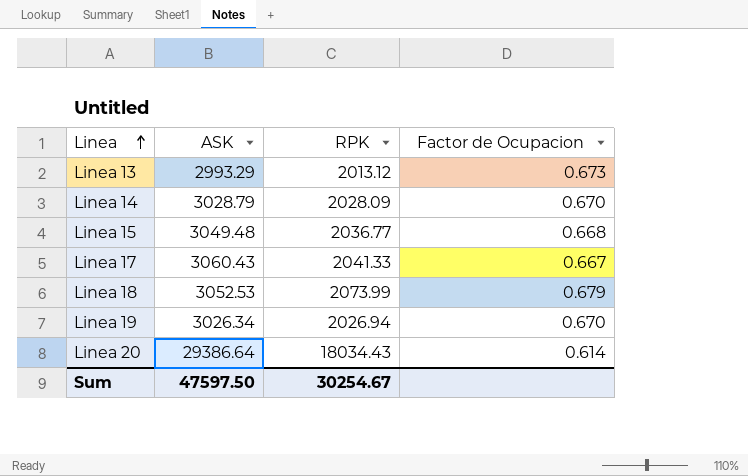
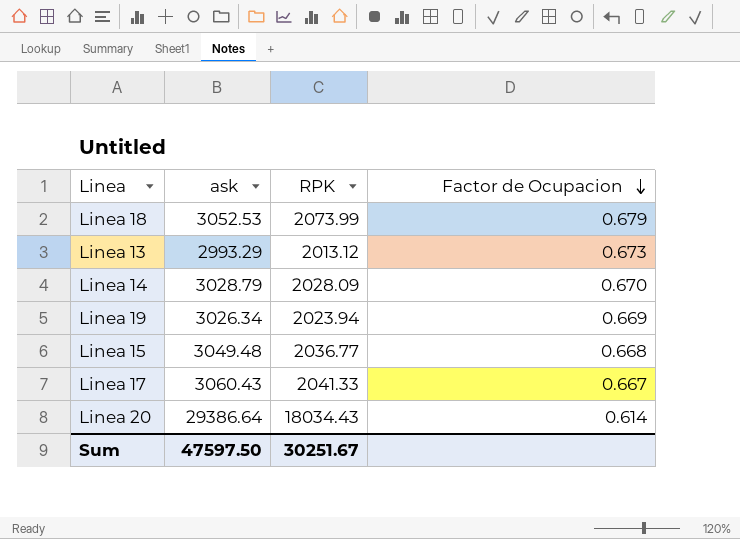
row order: Linea ascending -> Factor de Ocupacion descending
column name: ASK -> ask
Linea 19 | RPK: 2026.94 -> 2023.94
Linea 19 | Factor de Ocupacion: 0.670 -> 0.669
Sum | RPK: 30254.67 -> 30251.67

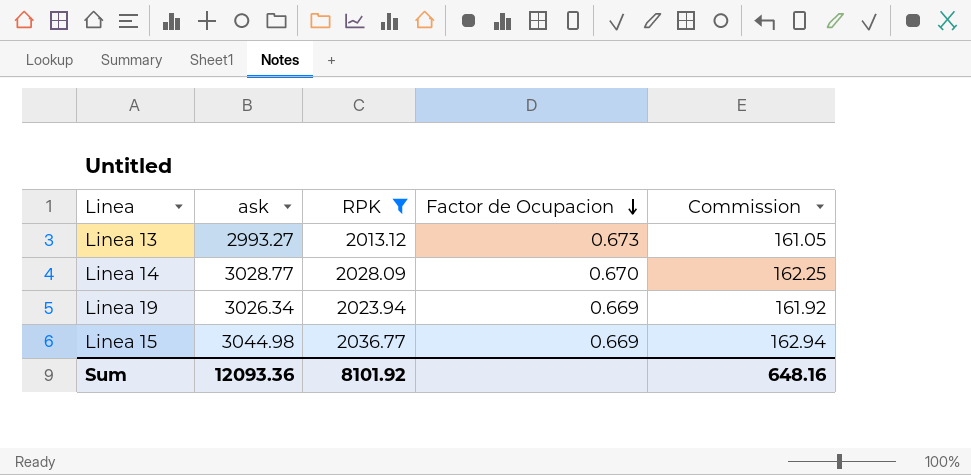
filter: none -> RPK <= 2036.77
column Commission | formula: none -> [RPK] * 0.08
Linea 13 | ask: 2993.29 -> 2993.27
Linea 14 | ask: 3028.79 -> 3028.77
Linea 15 | ask: 3049.48 -> 3044.98
Linea 15 | Factor de Ocupacion: 0.668 -> 0.669
Sum | ask: 47597.50 -> 12093.36
Sum | RPK: 30251.67 -> 8101.92

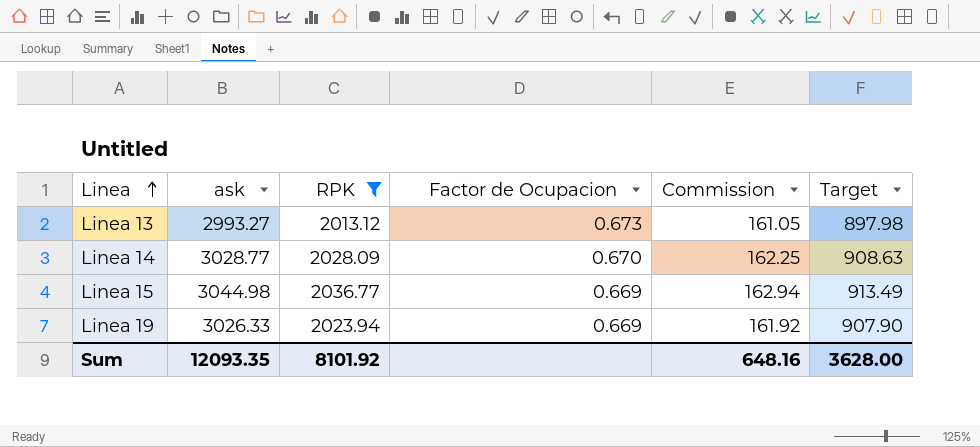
row order: Factor de Ocupacion descending -> Linea ascending
column Target | formula: none -> [ask] * 0.3
Linea 19 | ask: 3026.34 -> 3026.33
Sum | ask: 12093.36 -> 12093.35

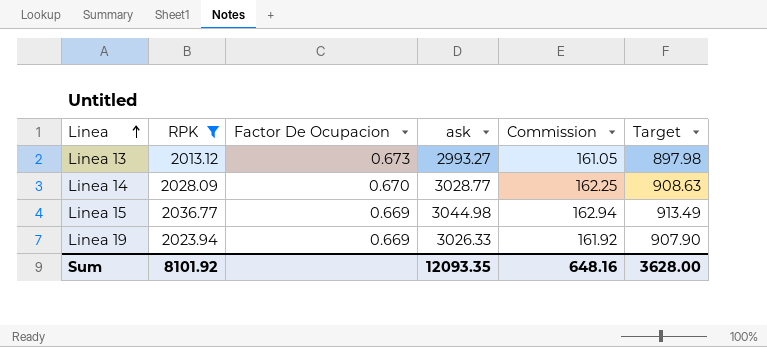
column name: Factor de Ocupacion -> Factor De Ocupacion
column ask | position: 2 -> 4

